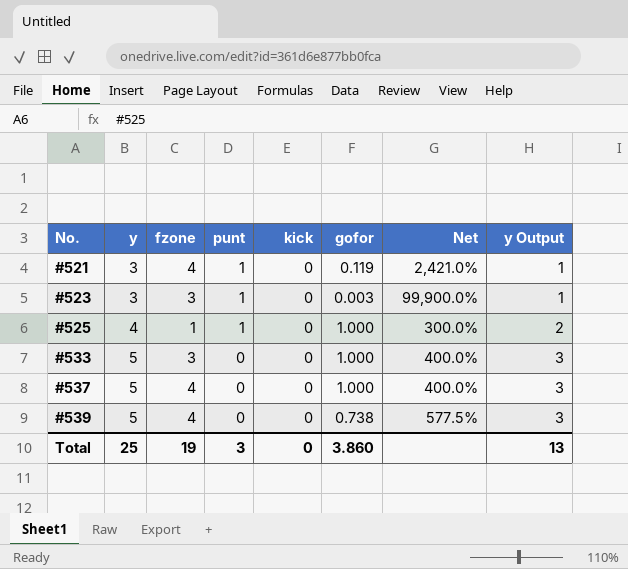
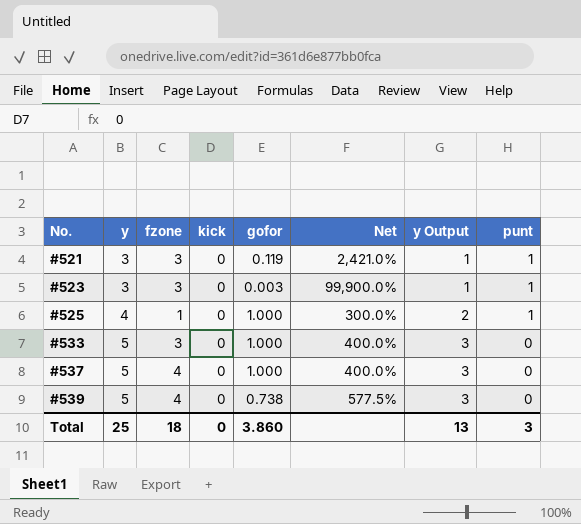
column punt | position: 4 -> 8
#521 | fzone: 4 -> 3
Total | fzone: 19 -> 18

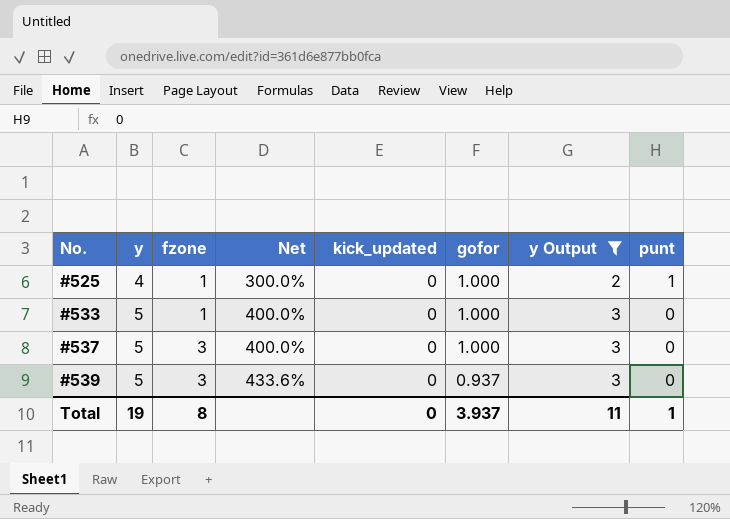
filter: none -> y Output != 1
column Net | position: 6 -> 4
column name: kick -> kick_updated
#533 | fzone: 3 -> 1
#537 | fzone: 4 -> 3
#539 | fzone: 4 -> 3
#539 | Net: 577.5% -> 433.6%
#539 | gofor: 0.738 -> 0.937
Total | y: 25 -> 19
Total | fzone: 18 -> 8
Total | gofor: 3.860 -> 3.937
Total | y Output: 13 -> 11
Total | punt: 3 -> 1

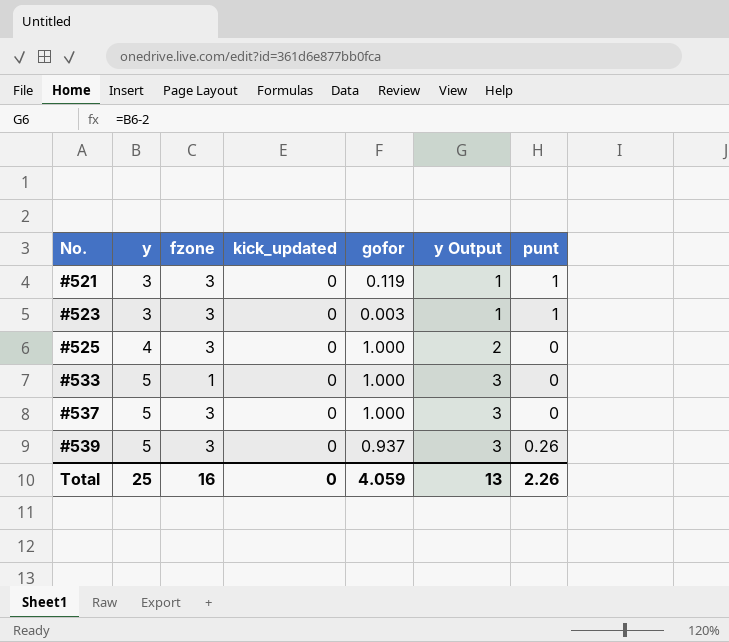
filter: y Output != 1 -> none
column Net | formula: ([y] - [gofor]) / [gofor] -> none
#525 | fzone: 1 -> 3
#525 | punt: 1 -> 0
#539 | punt: 0 -> 0.26
Total | y: 19 -> 25
Total | fzone: 8 -> 16
Total | gofor: 3.937 -> 4.059
Total | y Output: 11 -> 13
Total | punt: 1 -> 2.26

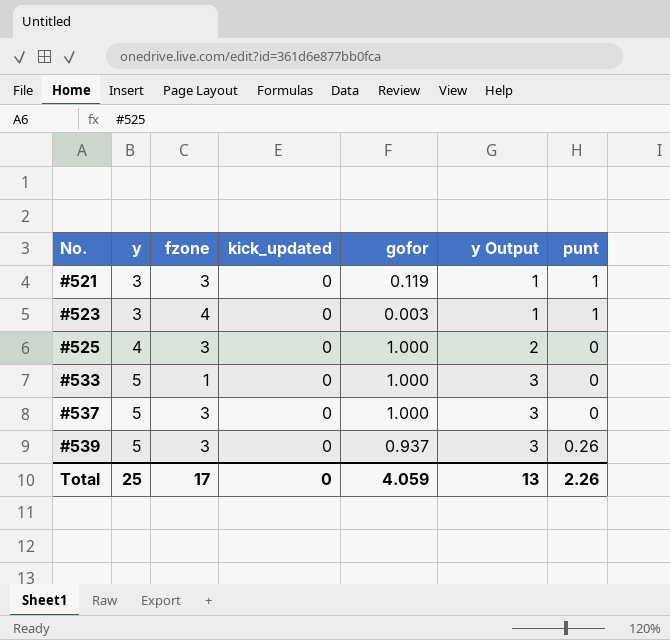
#523 | fzone: 3 -> 4
Total | fzone: 16 -> 17

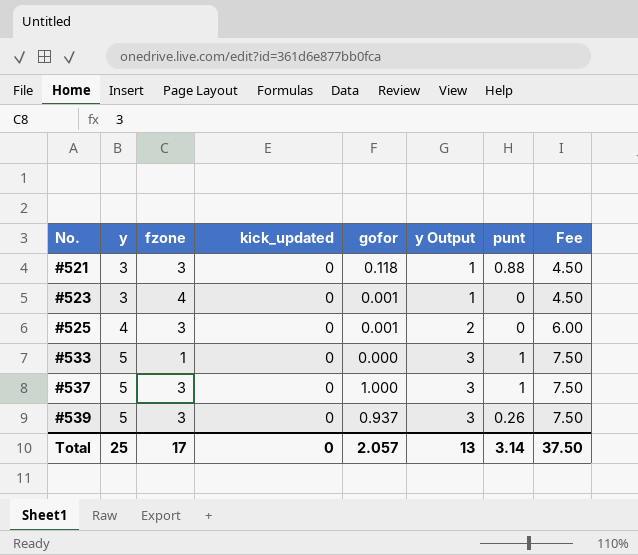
column Fee | formula: none -> [y] * 1.5
#521 | gofor: 0.119 -> 0.118
#521 | punt: 1 -> 0.88
#523 | gofor: 0.003 -> 0.001
#523 | punt: 1 -> 0
#525 | gofor: 1.000 -> 0.001
#533 | gofor: 1.000 -> 0.000
#533 | punt: 0 -> 1
#537 | punt: 0 -> 1
Total | gofor: 4.059 -> 2.057
Total | punt: 2.26 -> 3.14

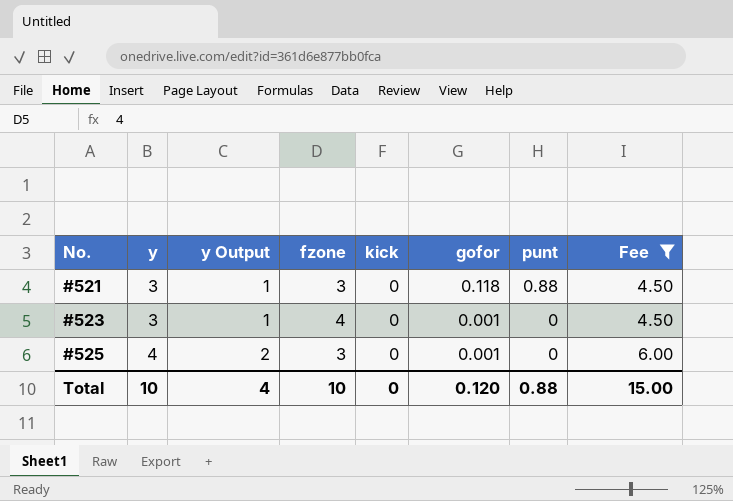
filter: none -> Fee != 7.50
column y Output | position: 6 -> 3
column name: kick_updated -> kick
Total | y: 25 -> 10
Total | y Output: 13 -> 4
Total | fzone: 17 -> 10
Total | gofor: 2.057 -> 0.120
Total | punt: 3.14 -> 0.88
Total | Fee: 37.50 -> 15.00

